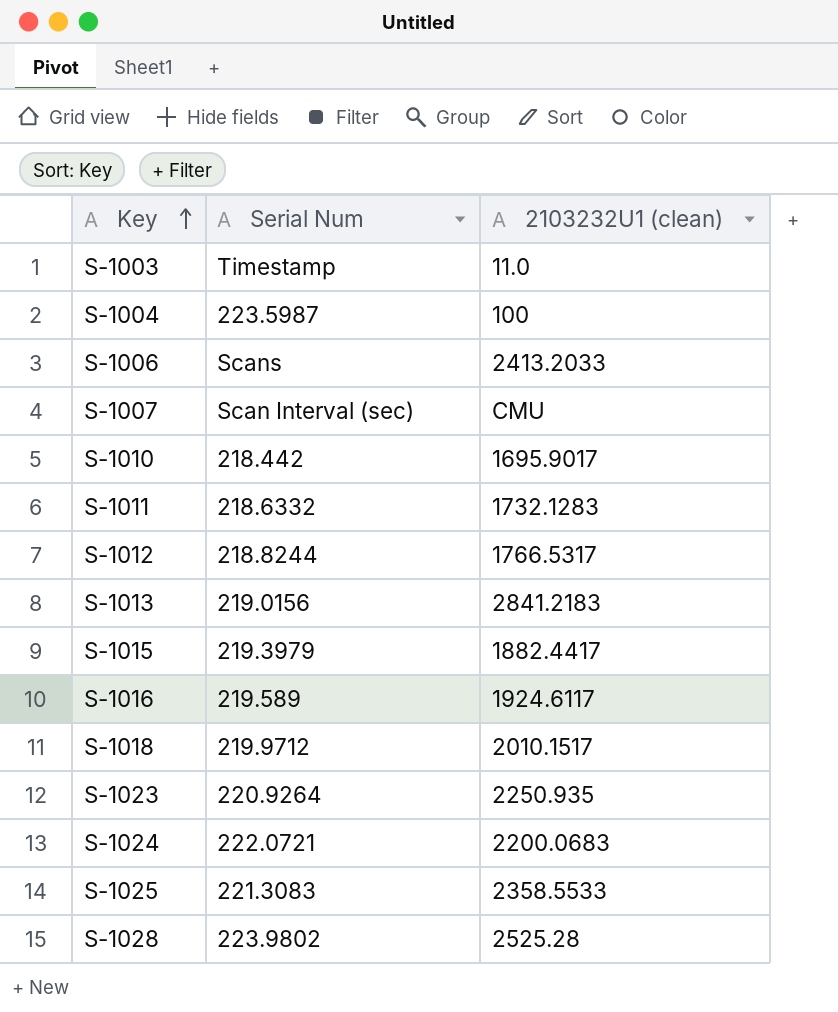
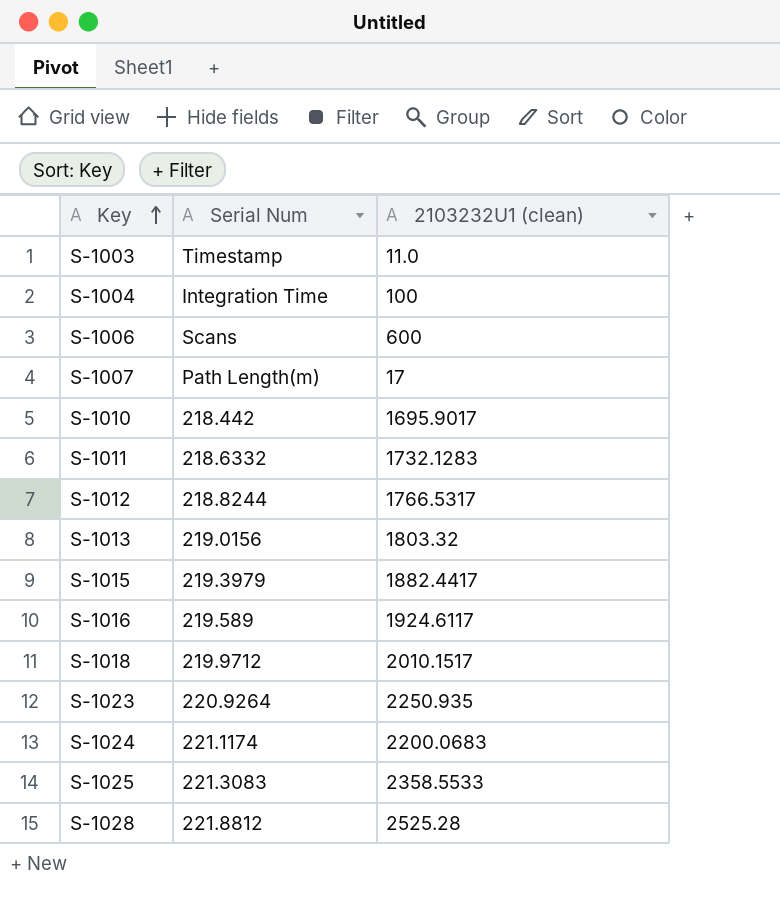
S-1004 | Serial Num: 223.5987 -> Integration Time
S-1006 | 2103232U1 (clean): 2413.2033 -> 600
S-1007 | Serial Num: Scan Interval (sec) -> Path Length(m)
S-1007 | 2103232U1 (clean): CMU -> 17
S-1013 | 2103232U1 (clean): 2841.2183 -> 1803.32
S-1024 | Serial Num: 222.0721 -> 221.1174
S-1028 | Serial Num: 223.9802 -> 221.8812

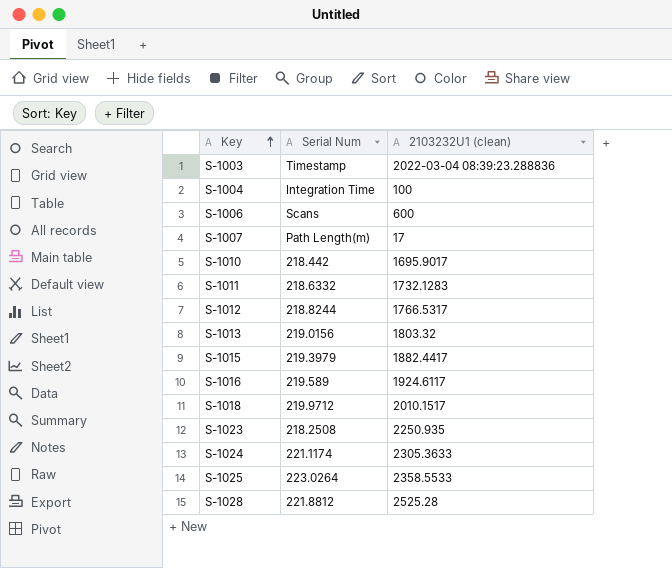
S-1003 | 2103232U1 (clean): 11.0 -> 2022-03-04 08:39:23.288836
S-1023 | Serial Num: 220.9264 -> 218.2508
S-1024 | 2103232U1 (clean): 2200.0683 -> 2305.3633
S-1025 | Serial Num: 221.3083 -> 223.0264

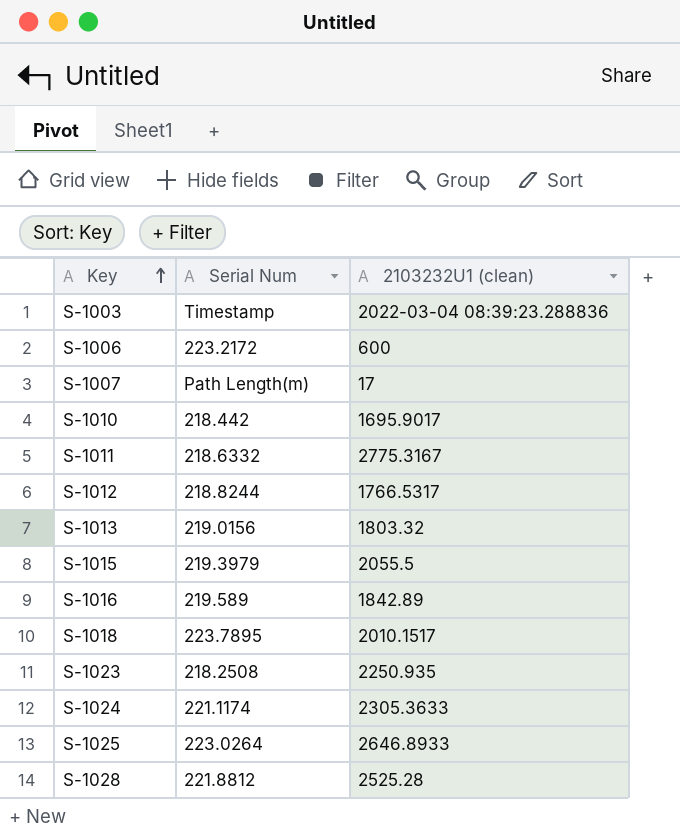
row S-1004: Integration Time | 100 -> none
S-1006 | Serial Num: Scans -> 223.2172
S-1011 | 2103232U1 (clean): 1732.1283 -> 2775.3167
S-1015 | 2103232U1 (clean): 1882.4417 -> 2055.5
S-1016 | 2103232U1 (clean): 1924.6117 -> 1842.89
S-1018 | Serial Num: 219.9712 -> 223.7895
S-1025 | 2103232U1 (clean): 2358.5533 -> 2646.8933

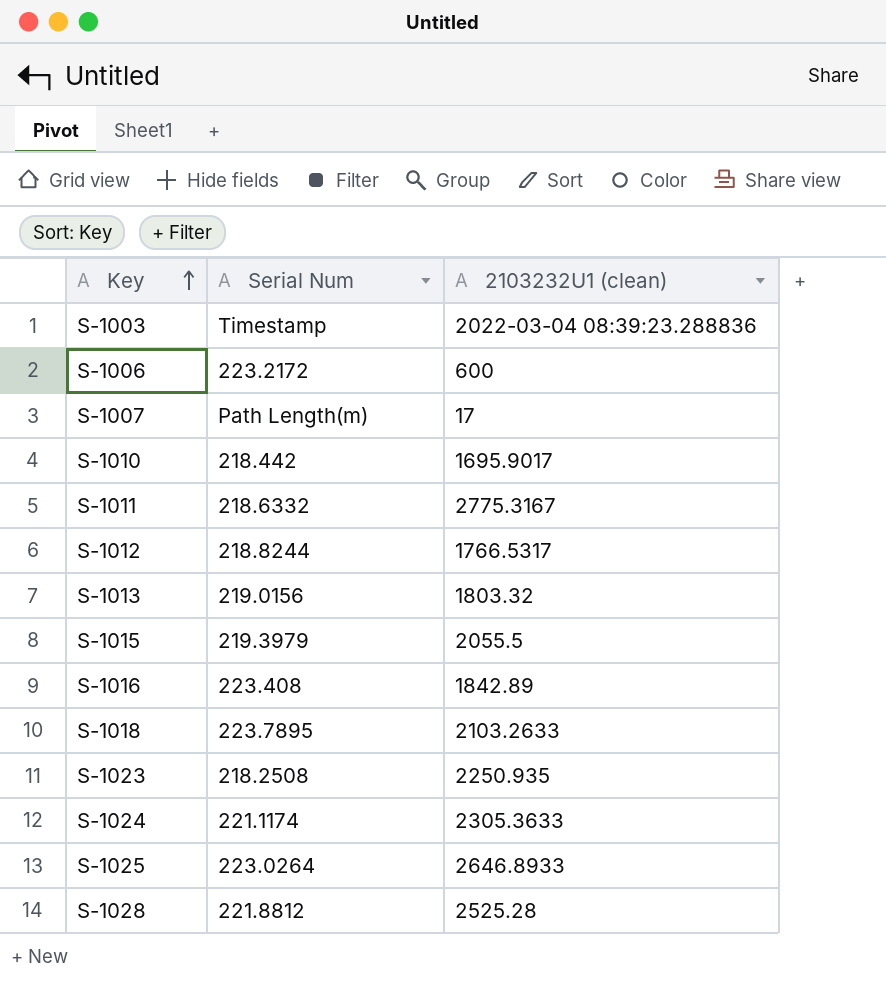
S-1016 | Serial Num: 219.589 -> 223.408
S-1018 | 2103232U1 (clean): 2010.1517 -> 2103.2633

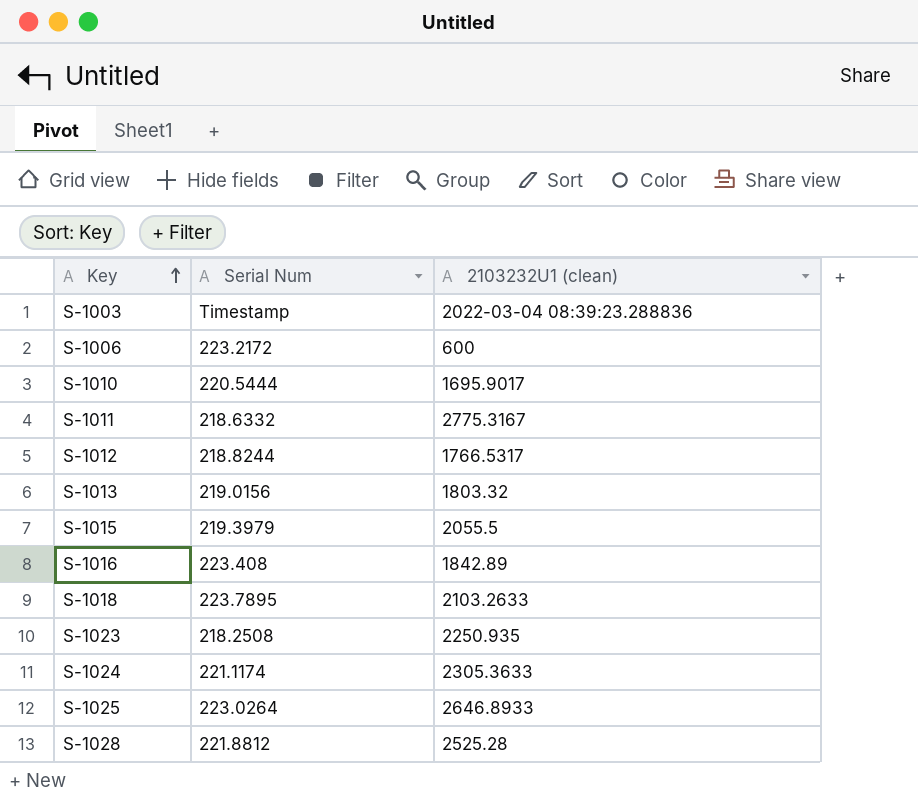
row S-1007: Path Length(m) | 17 -> none
S-1010 | Serial Num: 218.442 -> 220.5444

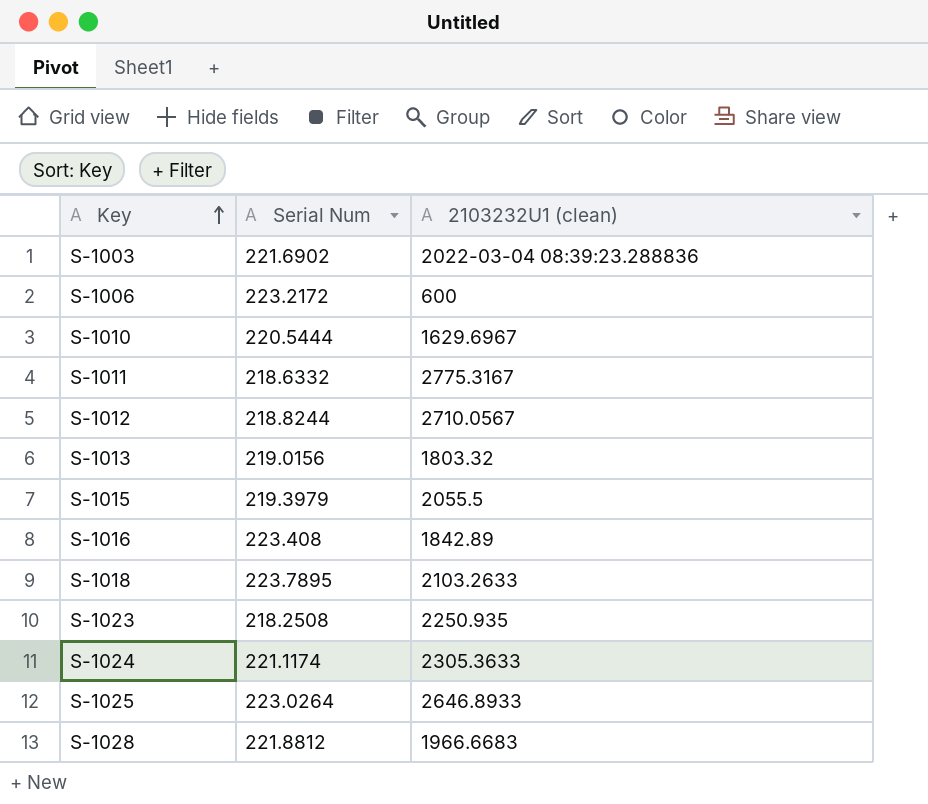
S-1003 | Serial Num: Timestamp -> 221.6902
S-1010 | 2103232U1 (clean): 1695.9017 -> 1629.6967
S-1012 | 2103232U1 (clean): 1766.5317 -> 2710.0567
S-1028 | 2103232U1 (clean): 2525.28 -> 1966.6683

